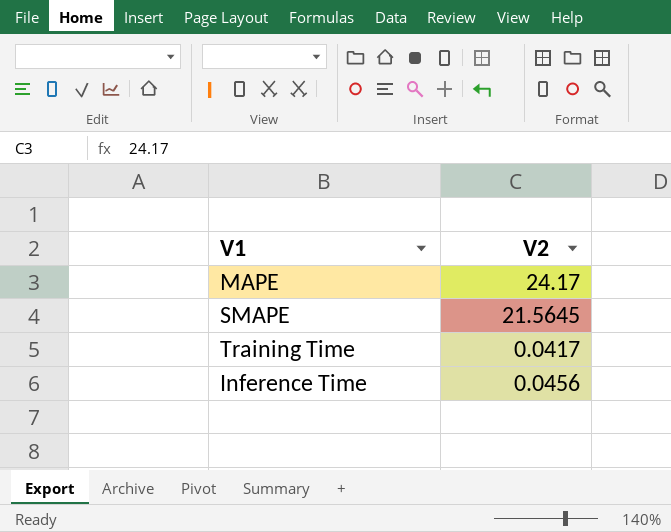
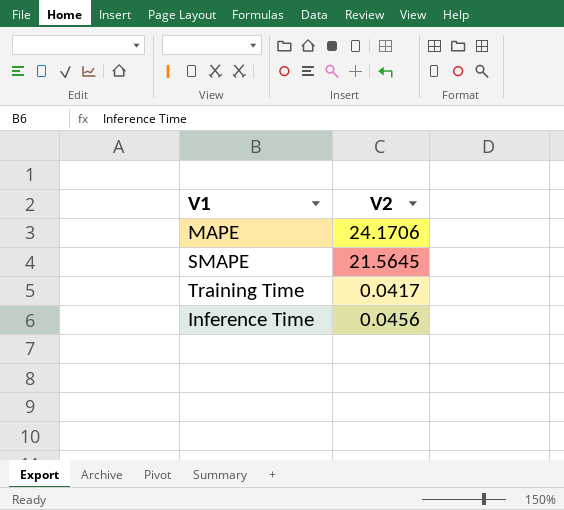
MAPE | V2: 24.17 -> 24.1706

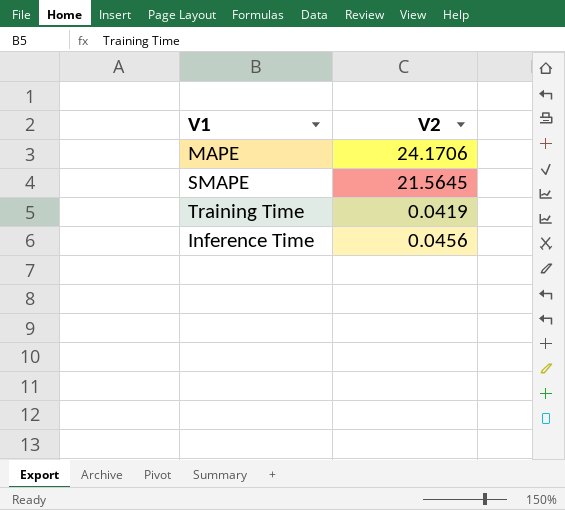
Training Time | V2: 0.0417 -> 0.0419

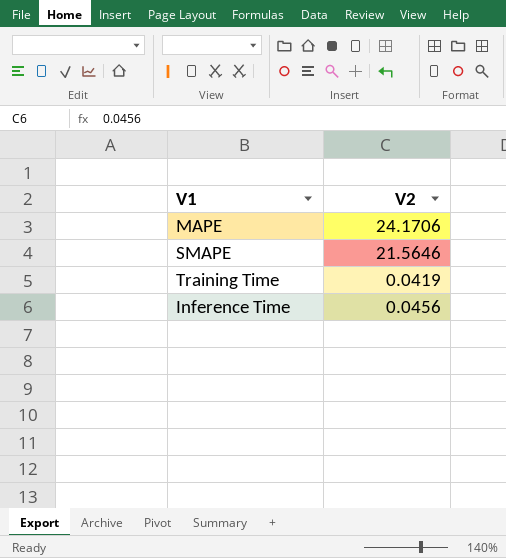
SMAPE | V2: 21.5645 -> 21.5646

